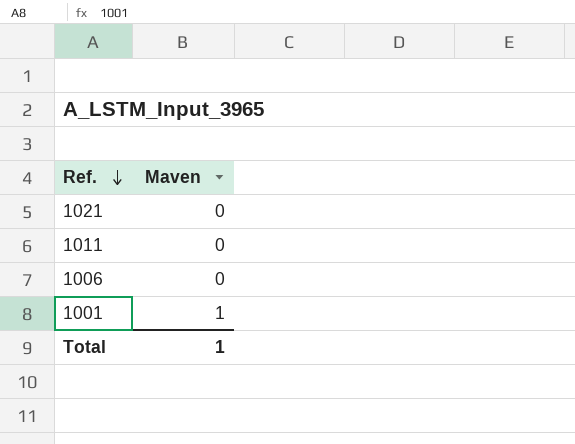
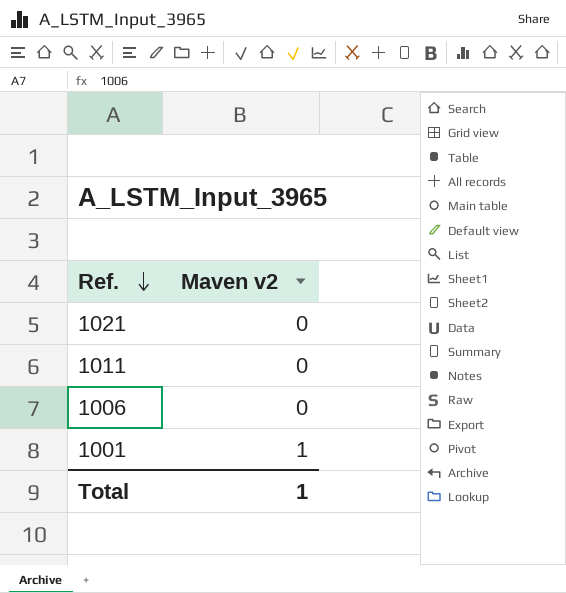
column name: Maven -> Maven v2

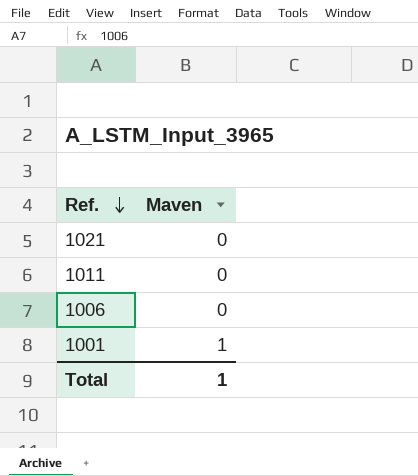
column name: Maven v2 -> Maven

